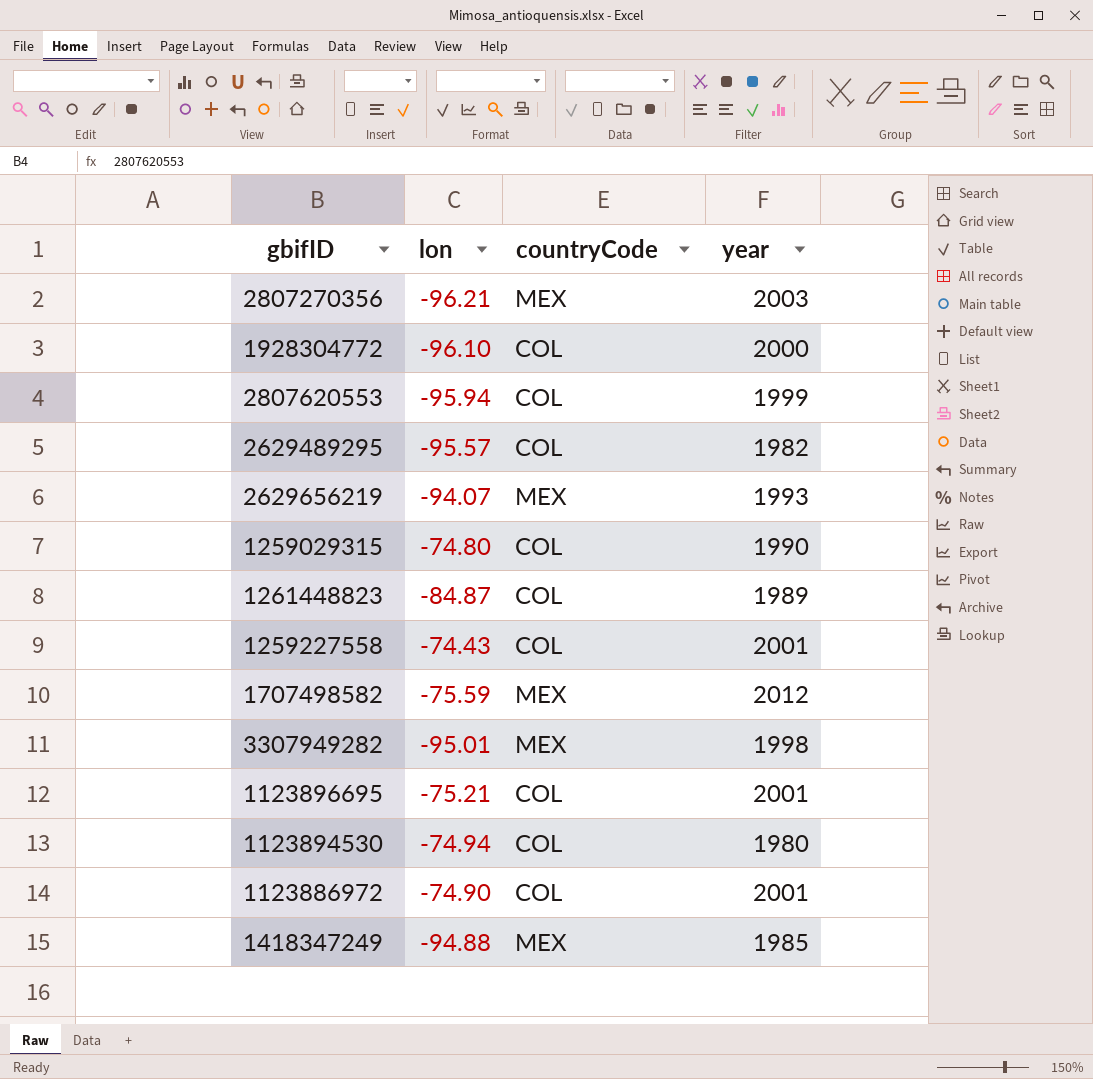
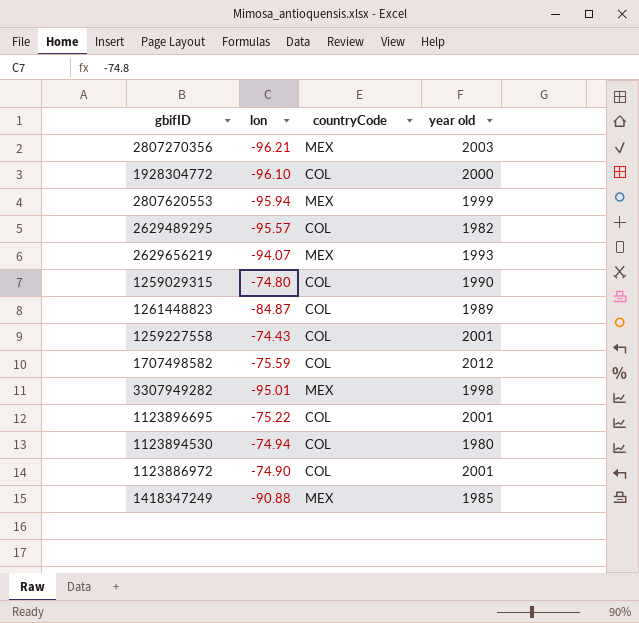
column name: year -> year old
2807620553 | countryCode: COL -> MEX
1707498582 | countryCode: MEX -> COL
1123896695 | lon: -75.21 -> -75.22
1418347249 | lon: -94.88 -> -90.88

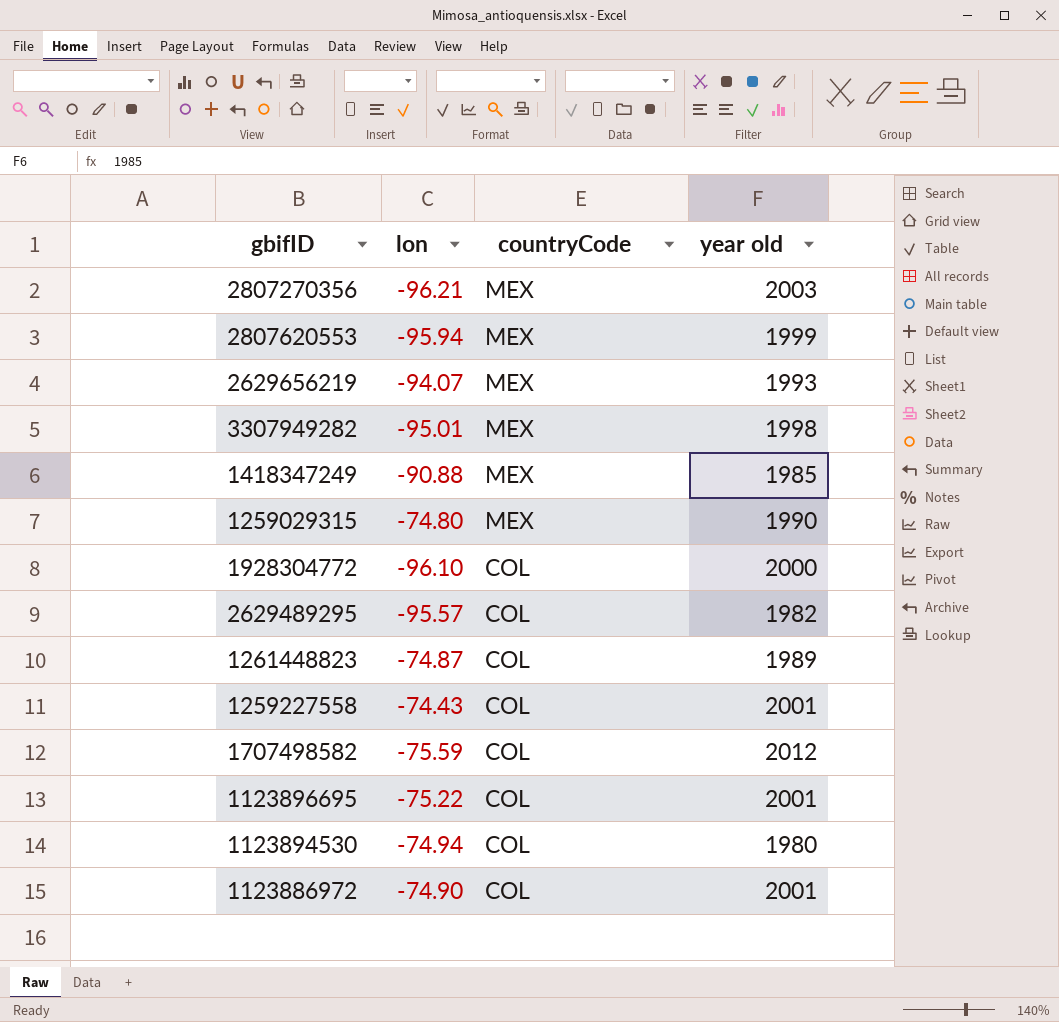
row order: none -> countryCode descending
1259029315 | countryCode: COL -> MEX
1261448823 | lon: -84.87 -> -74.87

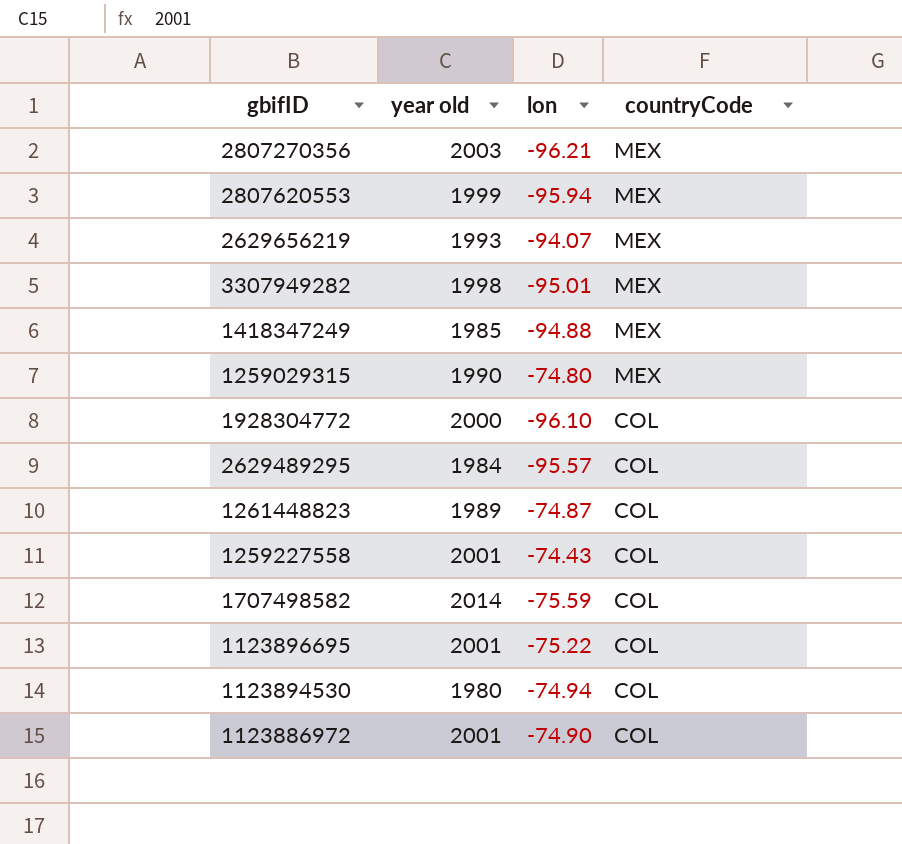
column year old | position: 4 -> 2
1418347249 | lon: -90.88 -> -94.88
2629489295 | year old: 1982 -> 1984
1707498582 | year old: 2012 -> 2014

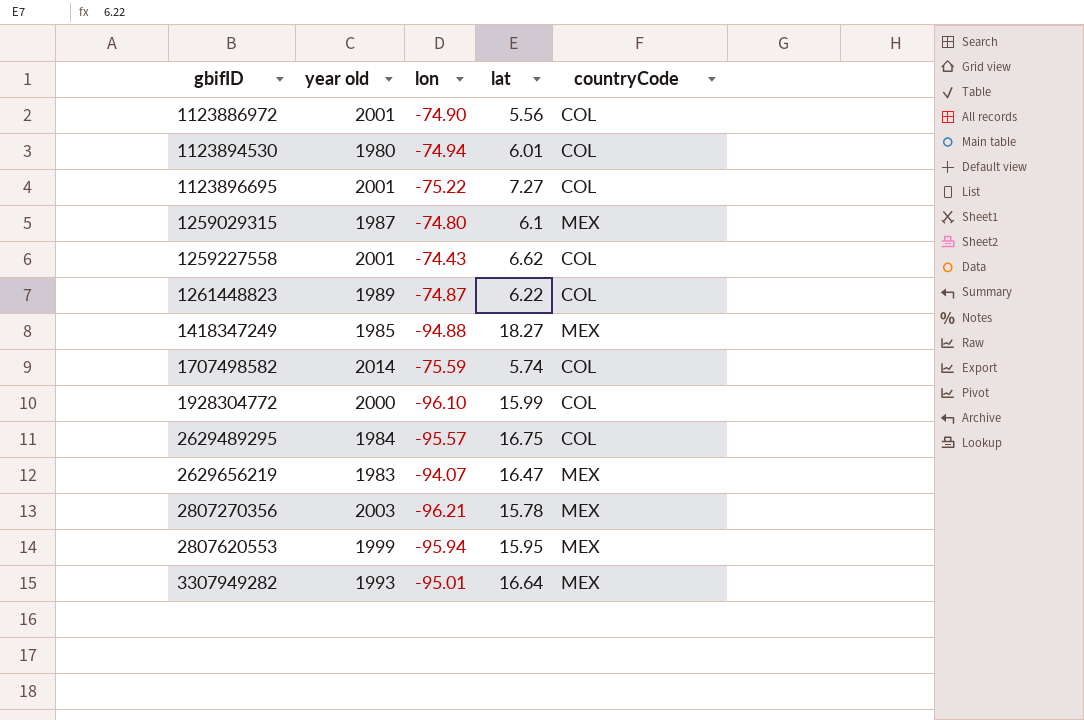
row order: countryCode descending -> gbifID ascending
column lat | position: none -> 4
1259029315 | year old: 1990 -> 1987
2629656219 | year old: 1993 -> 1983
3307949282 | year old: 1998 -> 1993

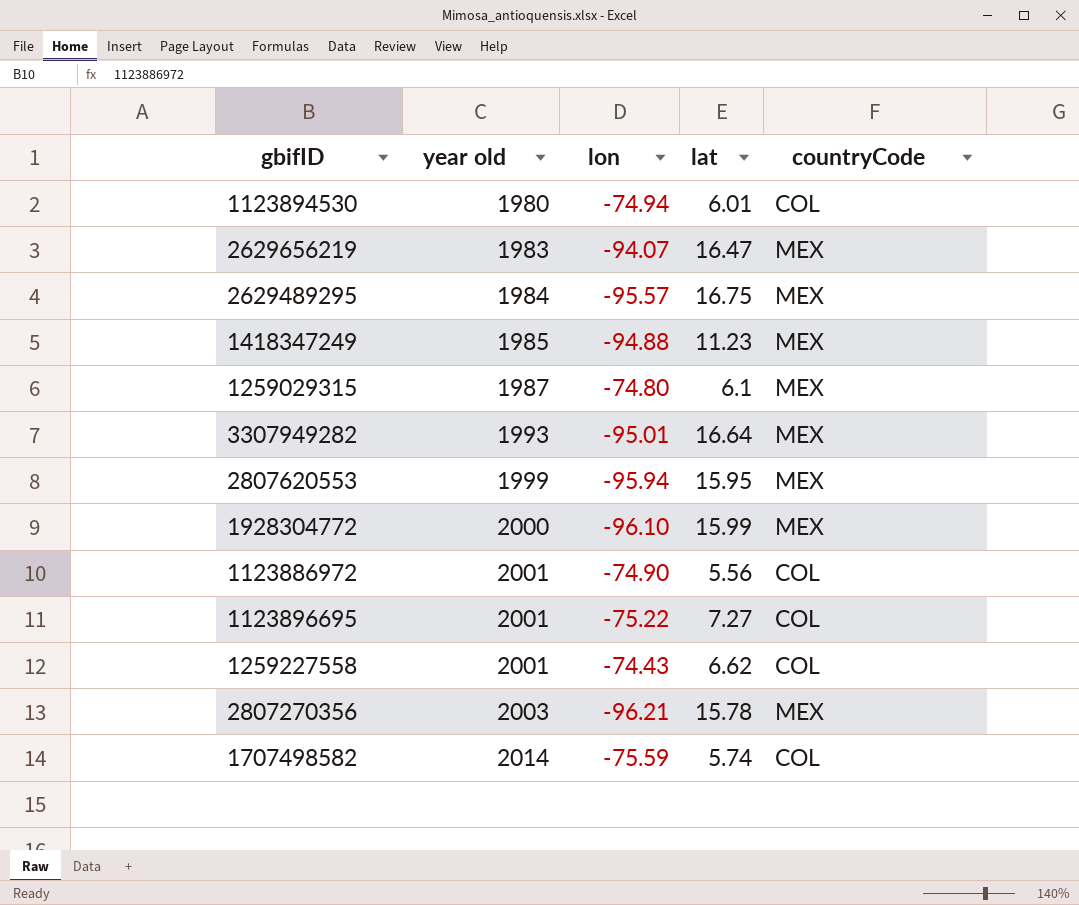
row order: gbifID ascending -> year old ascending
row 1261448823: 1989 | -74.87 | 6.22 | COL -> none
2629489295 | countryCode: COL -> MEX
1418347249 | lat: 18.27 -> 11.23
1928304772 | countryCode: COL -> MEX

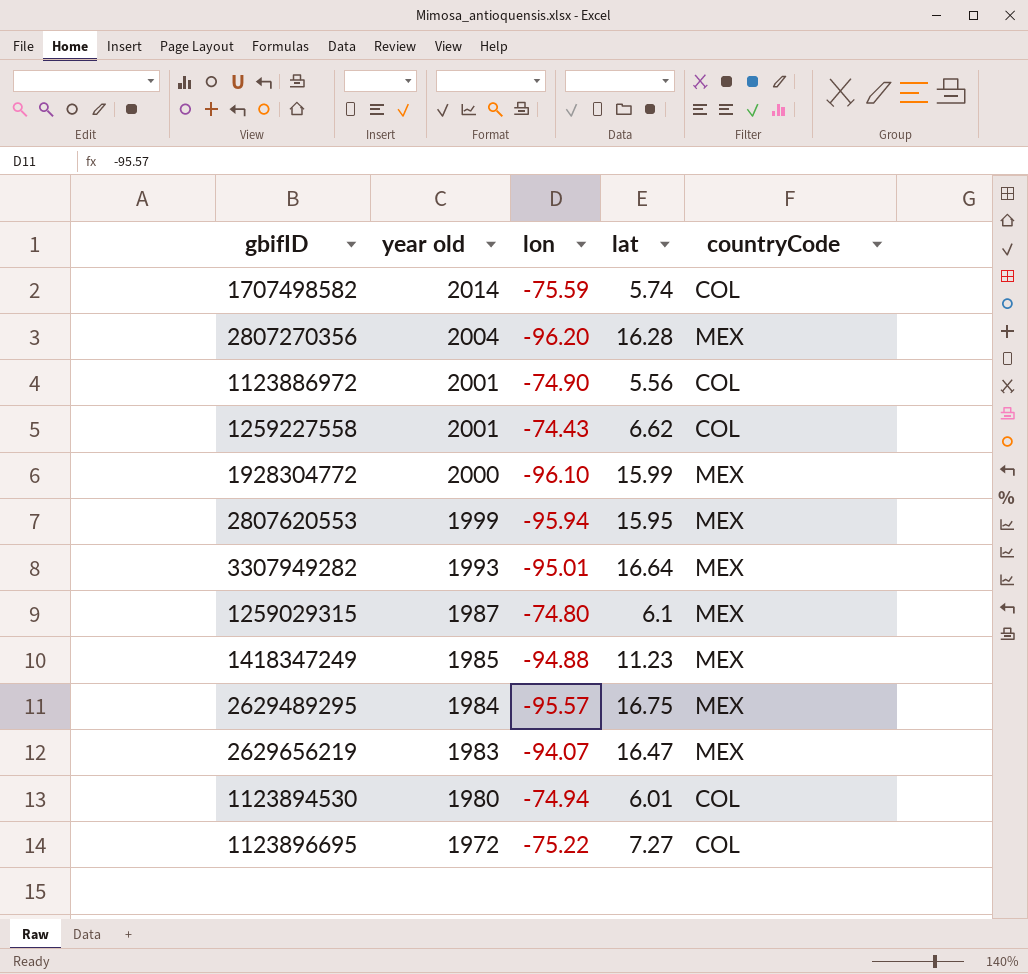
row order: year old ascending -> year old descending
2807270356 | year old: 2003 -> 2004
2807270356 | lon: -96.21 -> -96.20
2807270356 | lat: 15.78 -> 16.28
1123896695 | year old: 2001 -> 1972

